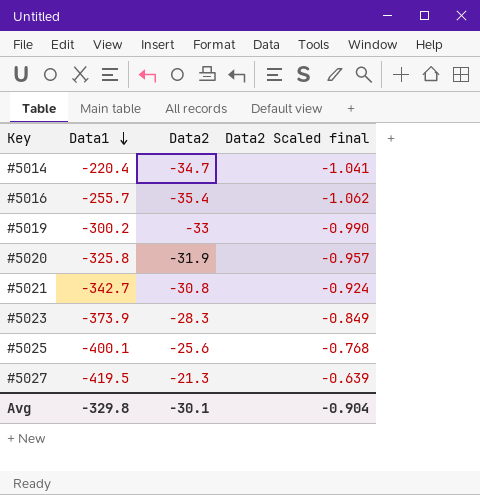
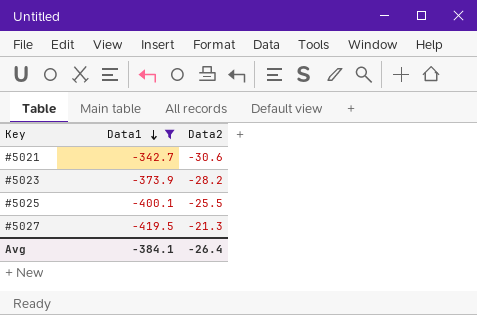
filter: none -> Data1 <= -342.7
column Data2 Scaled final | formula: [Data2] * 0.03 -> none
#5021 | Data2: -30.8 -> -30.6
#5023 | Data2: -28.3 -> -28.2
#5025 | Data2: -25.6 -> -25.5
Avg | Data1: -329.8 -> -384.1
Avg | Data2: -30.1 -> -26.4

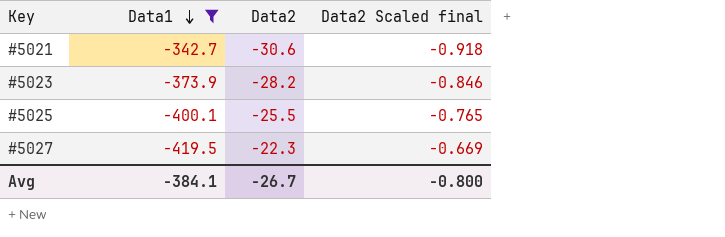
column Data2 Scaled final | formula: none -> [Data2] * 0.03
#5027 | Data2: -21.3 -> -22.3
Avg | Data2: -26.4 -> -26.7

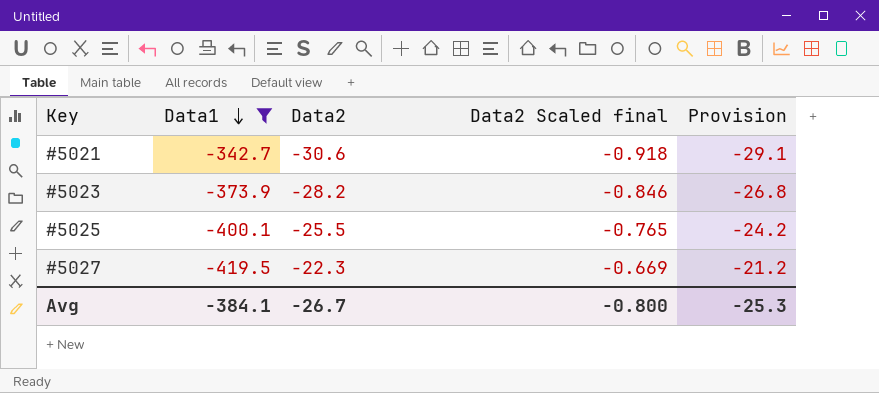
column Provision | formula: none -> [Data2] * 0.95

